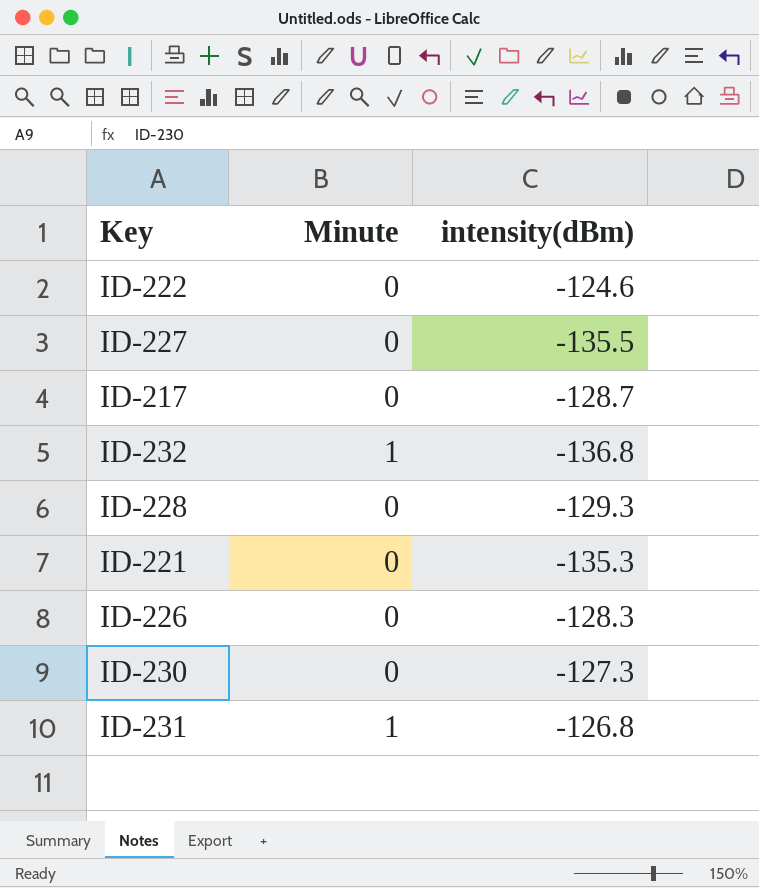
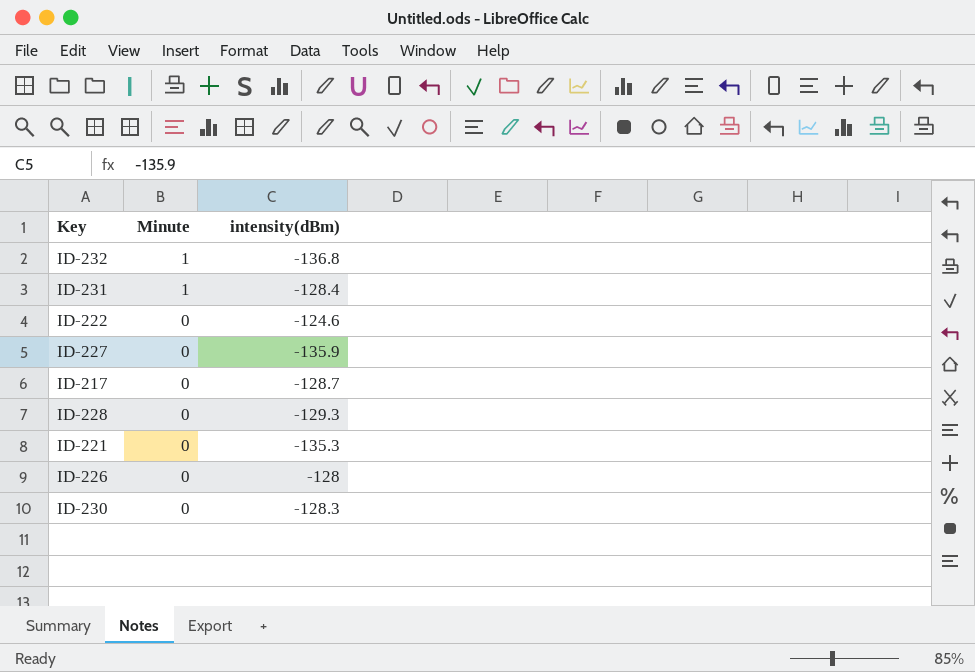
row order: none -> Minute descending
ID-231 | intensity(dBm): -126.8 -> -128.4
ID-227 | intensity(dBm): -135.5 -> -135.9
ID-226 | intensity(dBm): -128.3 -> -128
ID-230 | intensity(dBm): -127.3 -> -128.3

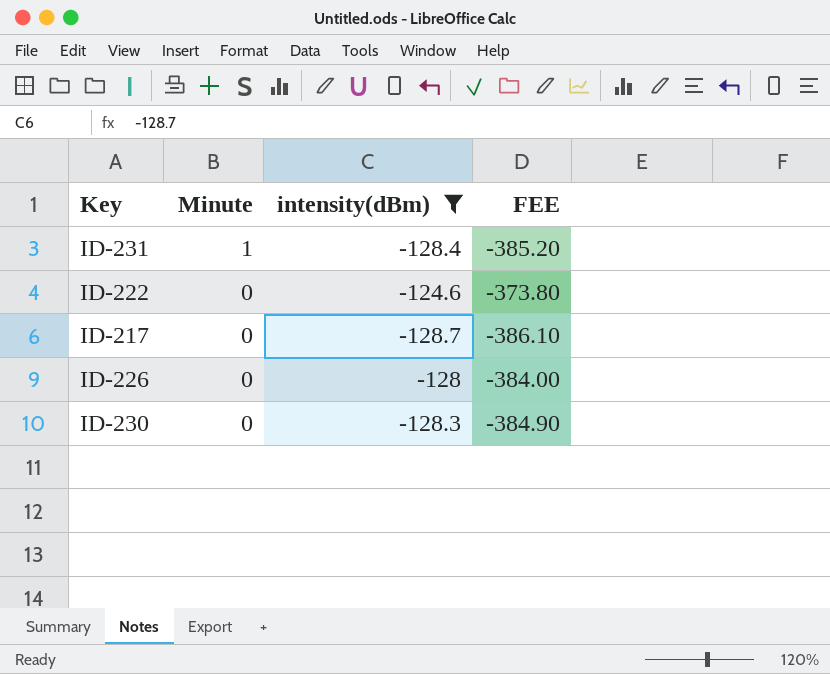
filter: none -> intensity(dBm) >= -128.7
column FEE | formula: none -> [intensity(dBm)] * 3

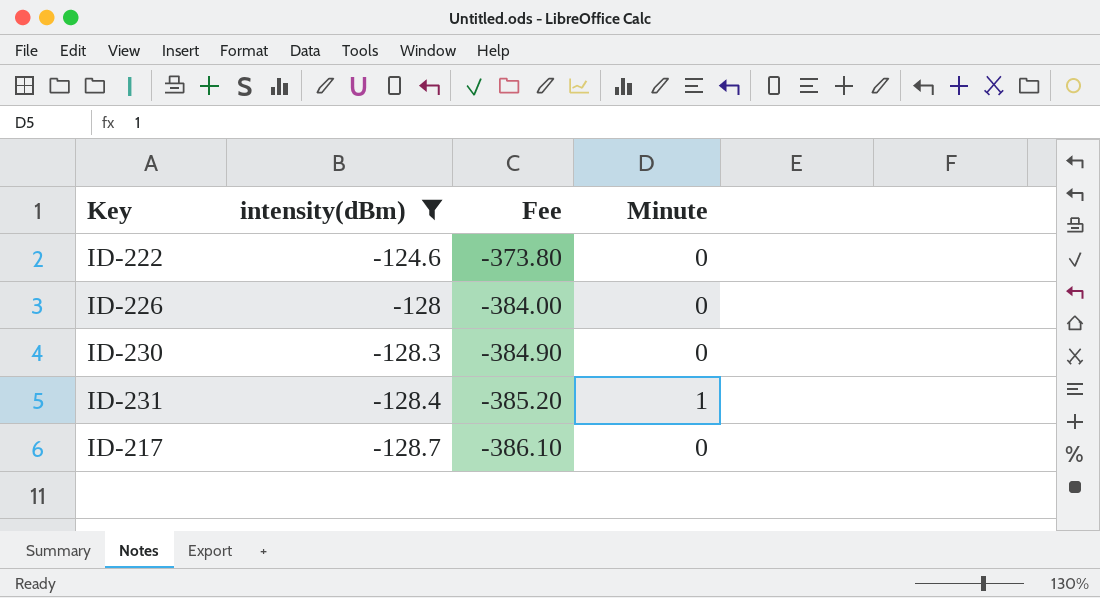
row order: Minute descending -> intensity(dBm) descending
column name: FEE -> Fee
column Minute | position: 2 -> 4

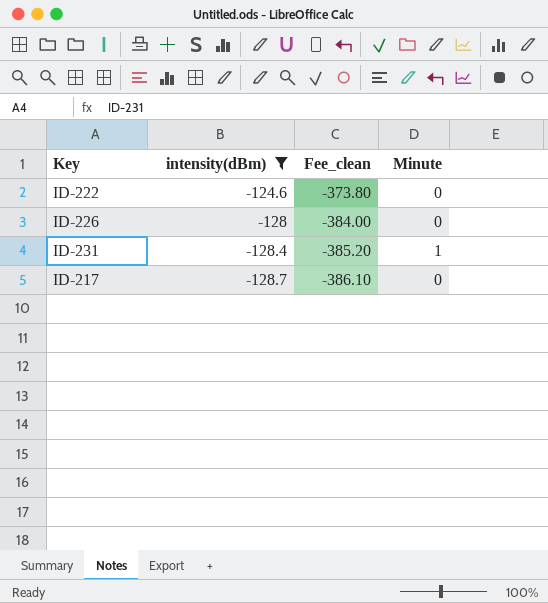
column name: Fee -> Fee_clean
row ID-230: -128.3 | -384.90 | 0 -> none

